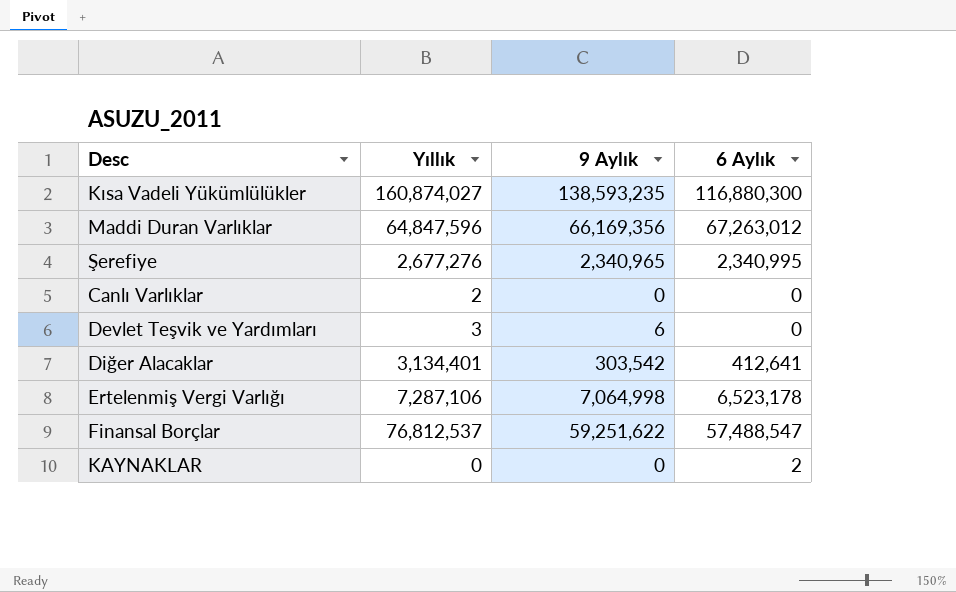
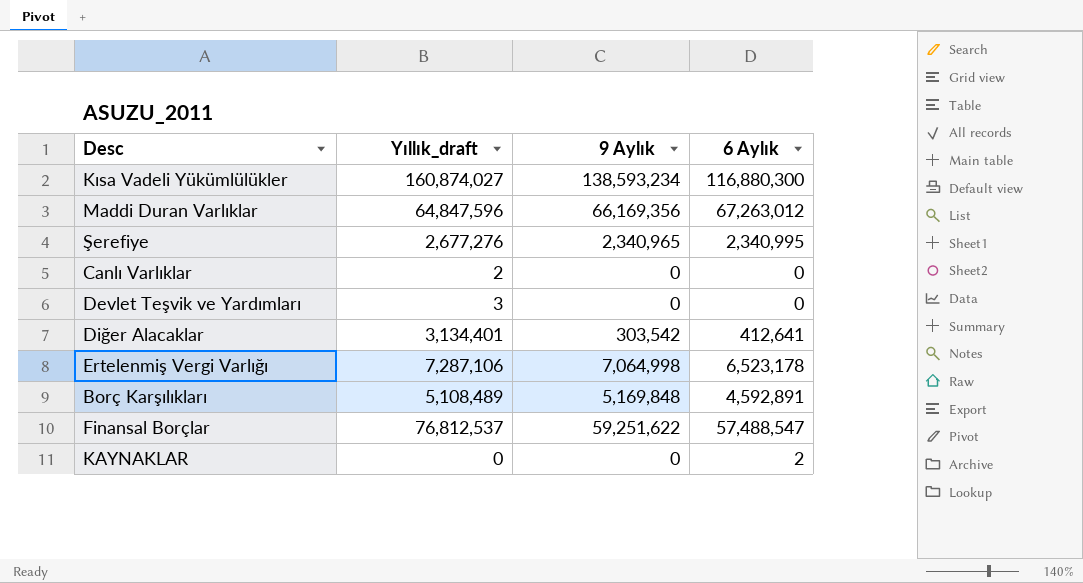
column name: Yıllık -> Yıllık_draft
Kısa Vadeli Yükümlülükler | 9 Aylık: 138,593,235 -> 138,593,234
Devlet Teşvik ve Yardımları | 9 Aylık: 6 -> 0
row Borç Karşılıkları: none -> 5,108,489 | 5,169,848 | 4,592,891

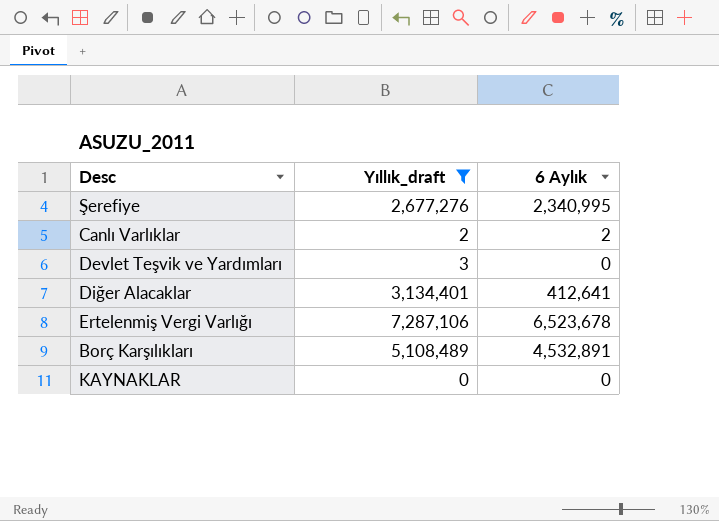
filter: none -> Yıllık_draft <= 7,287,106
column 9 Aylık | position: 3 -> none
Canlı Varlıklar | 6 Aylık: 0 -> 2
Ertelenmiş Vergi Varlığı | 6 Aylık: 6,523,178 -> 6,523,678
Borç Karşılıkları | 6 Aylık: 4,592,891 -> 4,532,891
KAYNAKLAR | 6 Aylık: 2 -> 0

